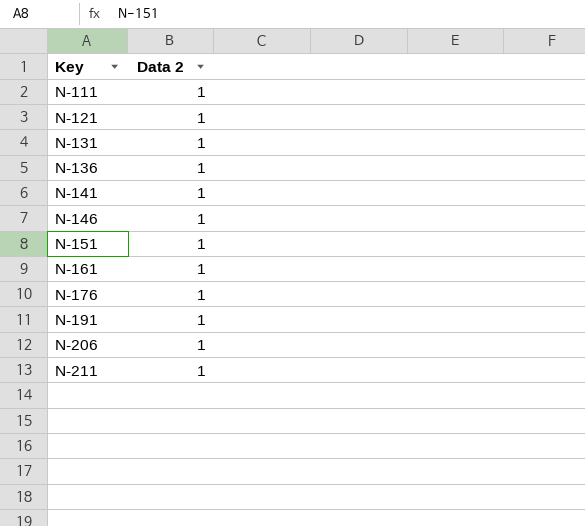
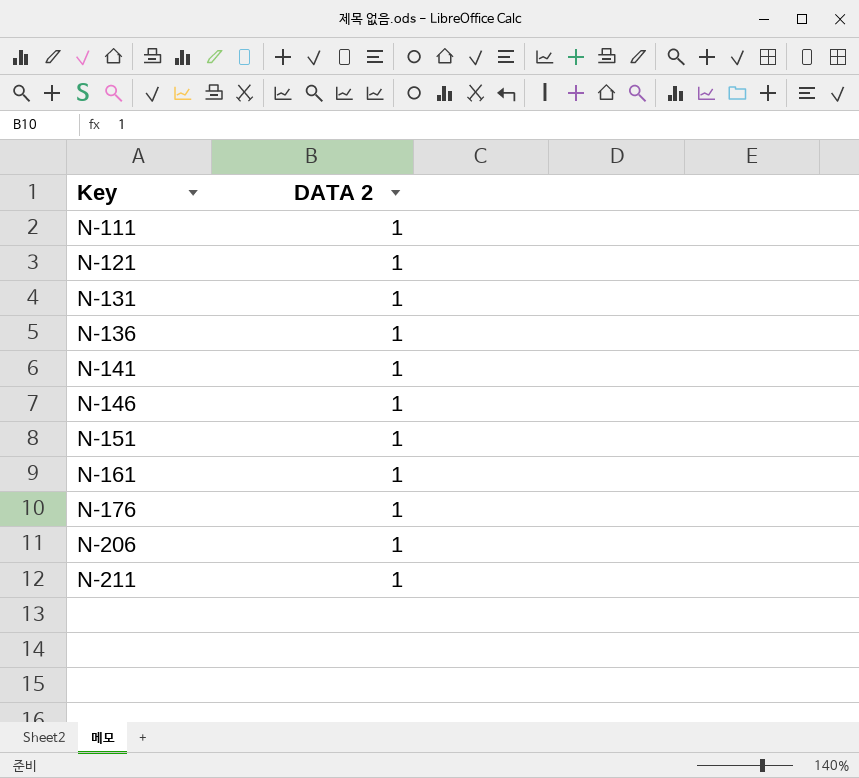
column name: Data 2 -> DATA 2
row N-191: 1 -> none

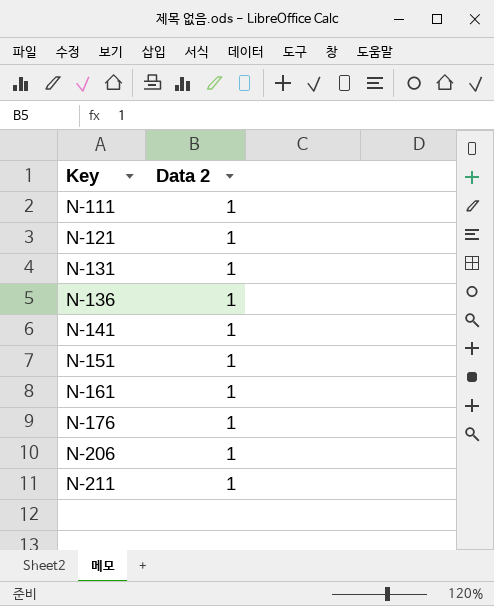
column name: DATA 2 -> Data 2
row N-146: 1 -> none

